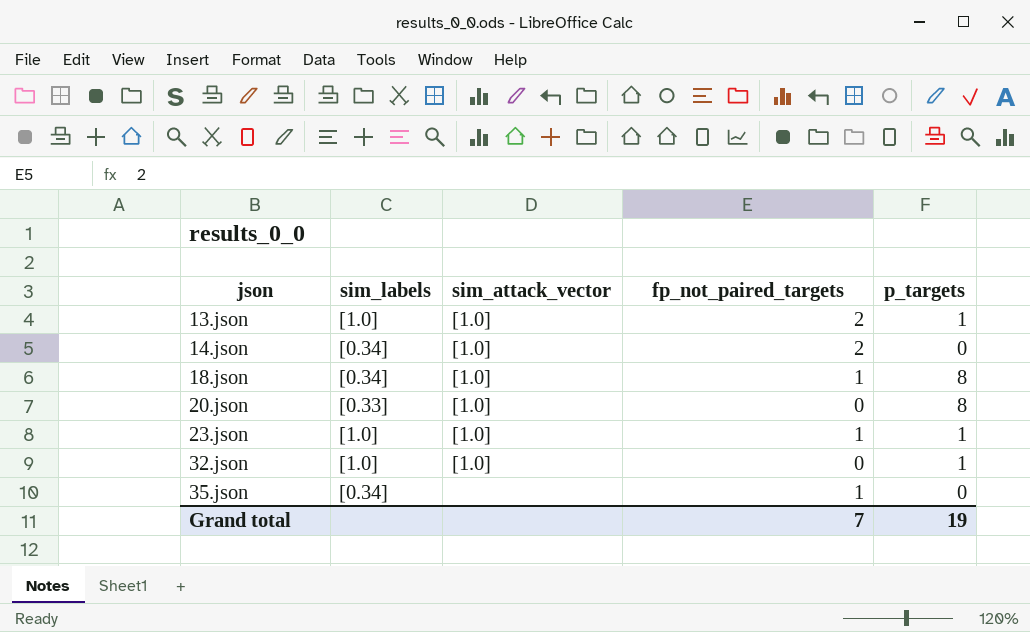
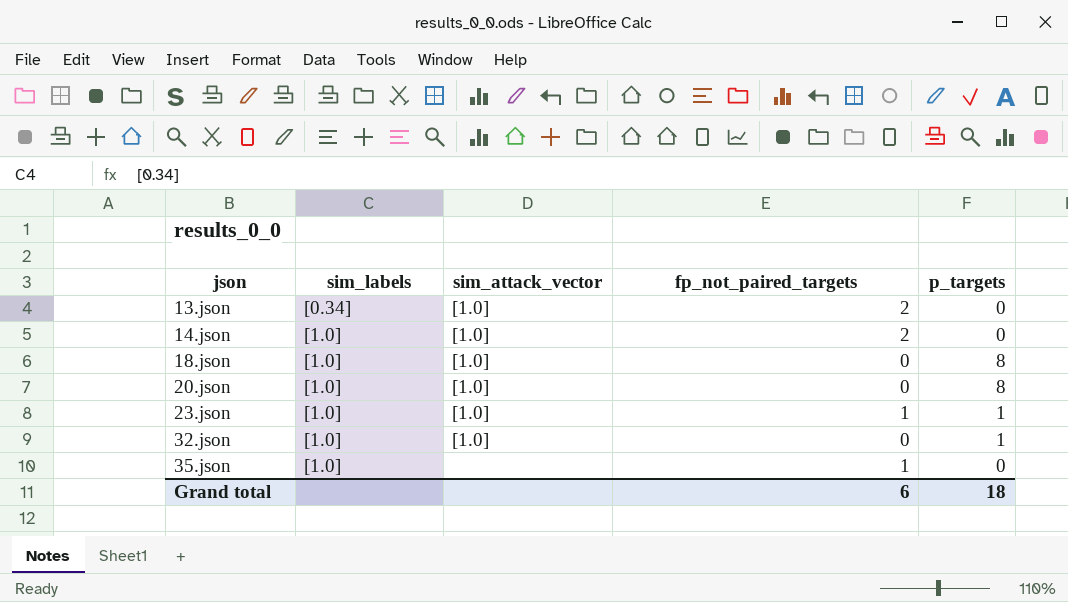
13.json | sim_labels: [1.0] -> [0.34]
13.json | p_targets: 1 -> 0
14.json | sim_labels: [0.34] -> [1.0]
18.json | sim_labels: [0.34] -> [1.0]
18.json | fp_not_paired_targets: 1 -> 0
20.json | sim_labels: [0.33] -> [1.0]
35.json | sim_labels: [0.34] -> [1.0]
Grand total | fp_not_paired_targets: 7 -> 6
Grand total | p_targets: 19 -> 18

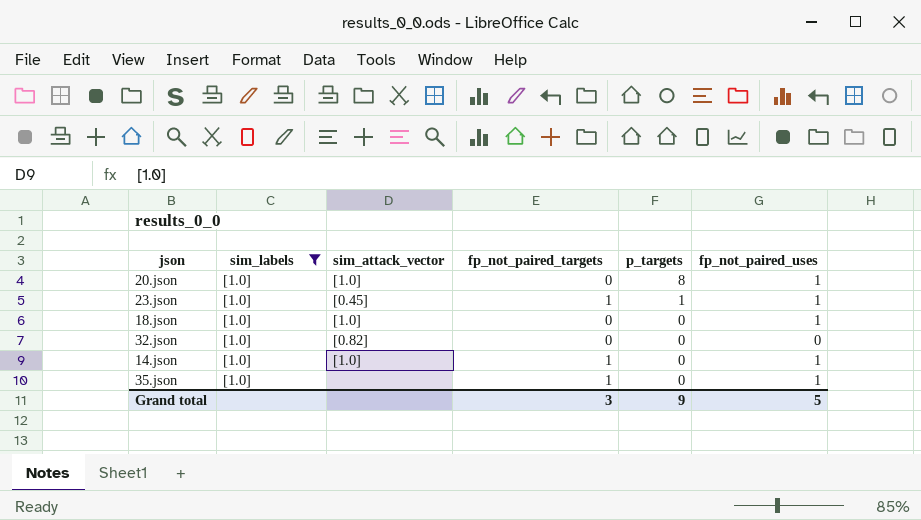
filter: none -> sim_labels = [1.0]
row order: json ascending -> p_targets descending
column fp_not_paired_uses | position: none -> 6
23.json | sim_attack_vector: [1.0] -> [0.45]
18.json | p_targets: 8 -> 0
32.json | sim_attack_vector: [1.0] -> [0.82]
32.json | p_targets: 1 -> 0
14.json | fp_not_paired_targets: 2 -> 1
Grand total | fp_not_paired_targets: 6 -> 3
Grand total | p_targets: 18 -> 9

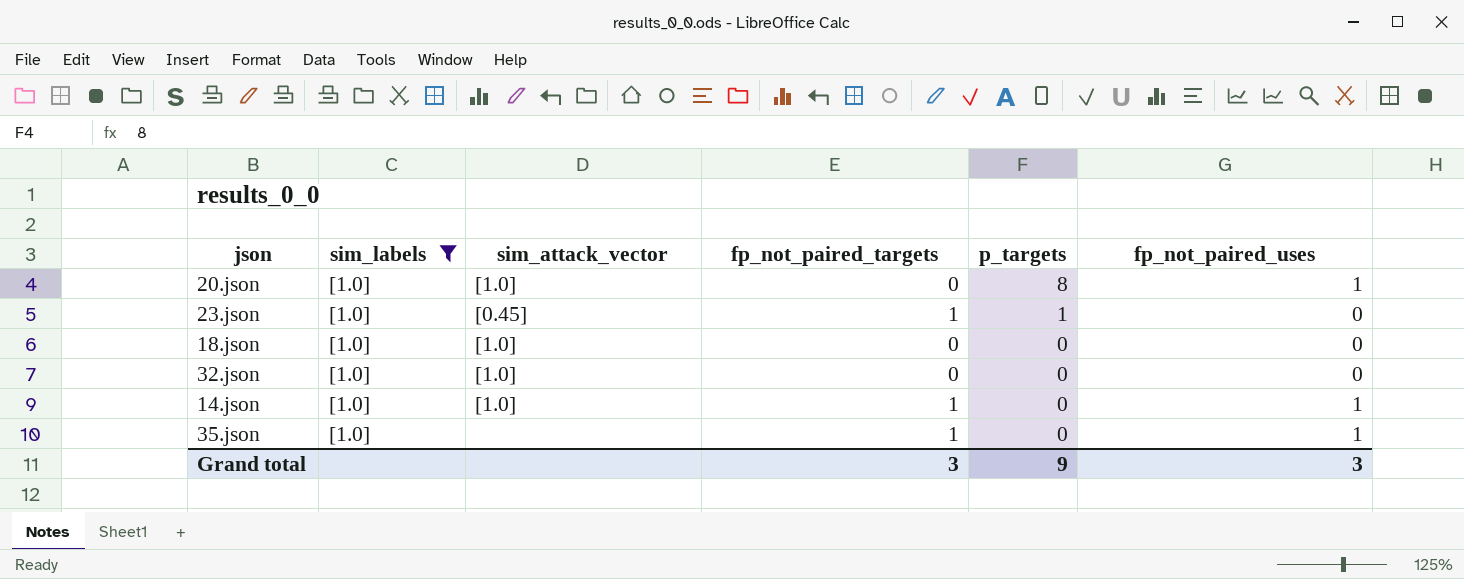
23.json | fp_not_paired_uses: 1 -> 0
18.json | fp_not_paired_uses: 1 -> 0
32.json | sim_attack_vector: [0.82] -> [1.0]
Grand total | fp_not_paired_uses: 5 -> 3

